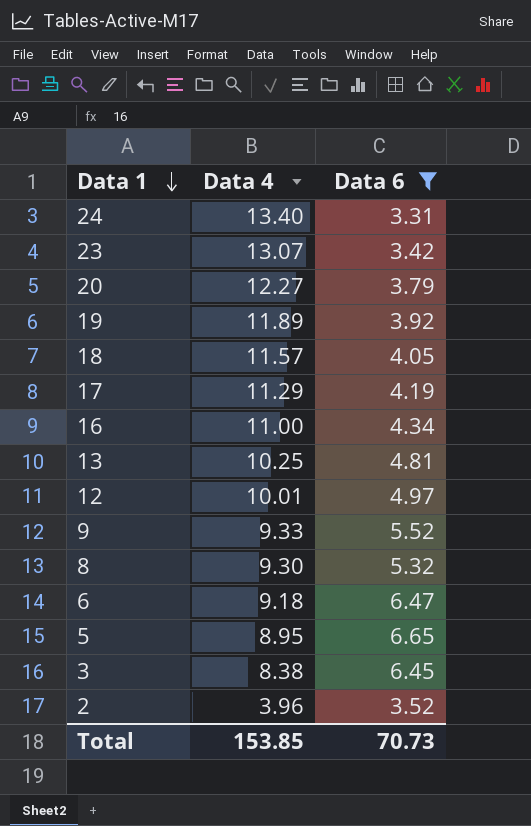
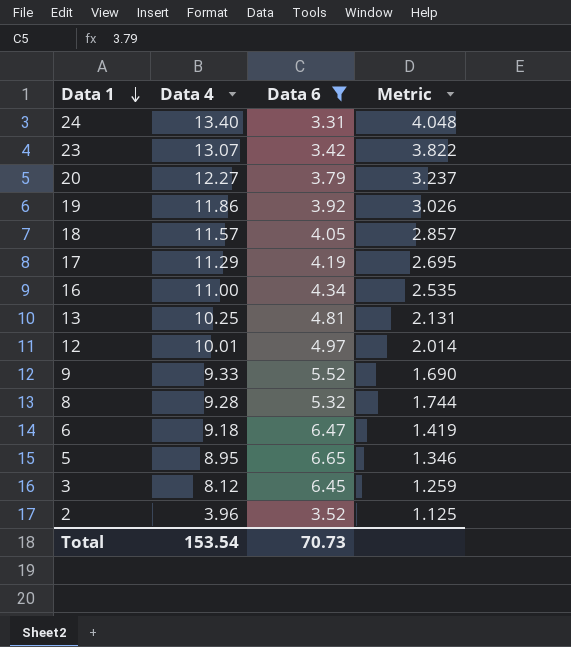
column Metric | formula: none -> [Data 4] / [Data 6]
19 | Data 4: 11.89 -> 11.86
8 | Data 4: 9.30 -> 9.28
3 | Data 4: 8.38 -> 8.12
Total | Data 4: 153.85 -> 153.54

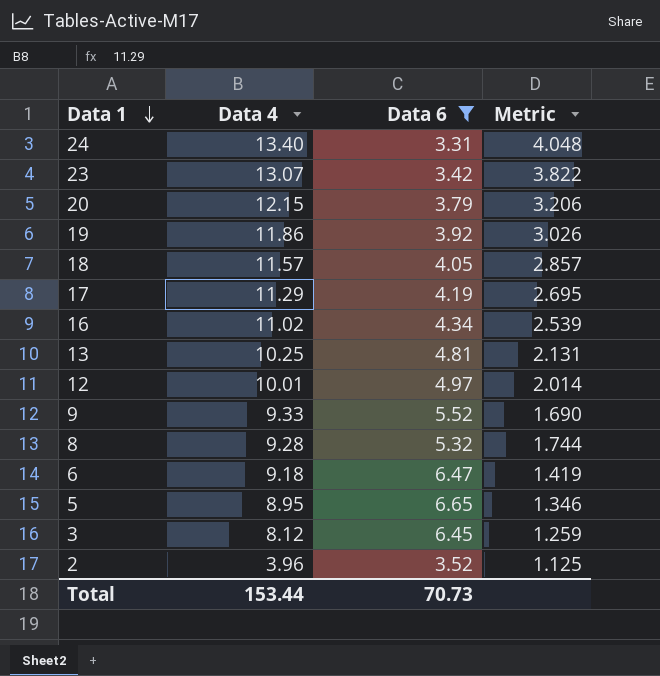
20 | Data 4: 12.27 -> 12.15
20 | Metric: 3.237 -> 3.206
16 | Data 4: 11.00 -> 11.02
16 | Metric: 2.535 -> 2.539
Total | Data 4: 153.54 -> 153.44

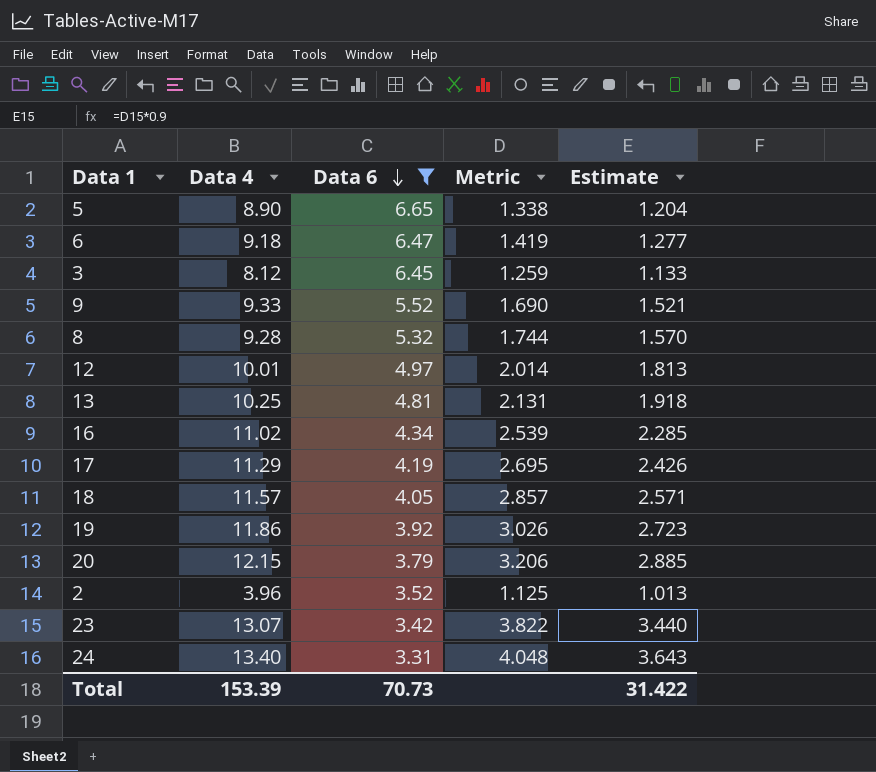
row order: Data 1 descending -> Data 6 descending
column Estimate | formula: none -> [Metric] * 0.9
5 | Data 4: 8.95 -> 8.90
5 | Metric: 1.346 -> 1.338
Total | Data 4: 153.44 -> 153.39

